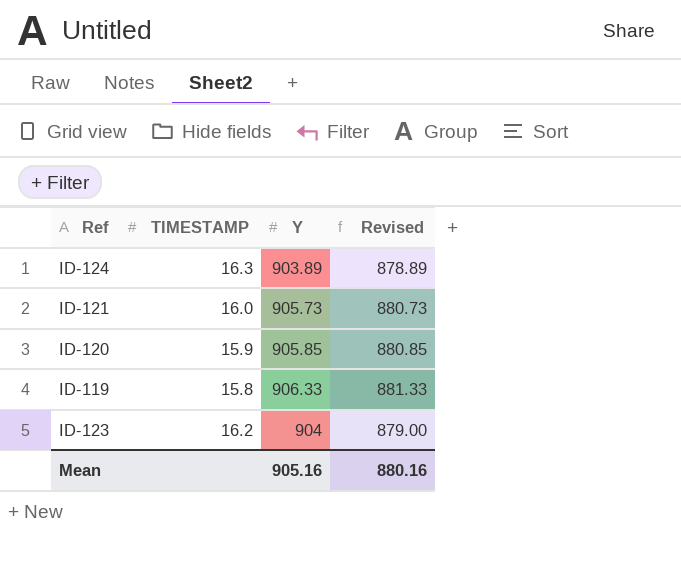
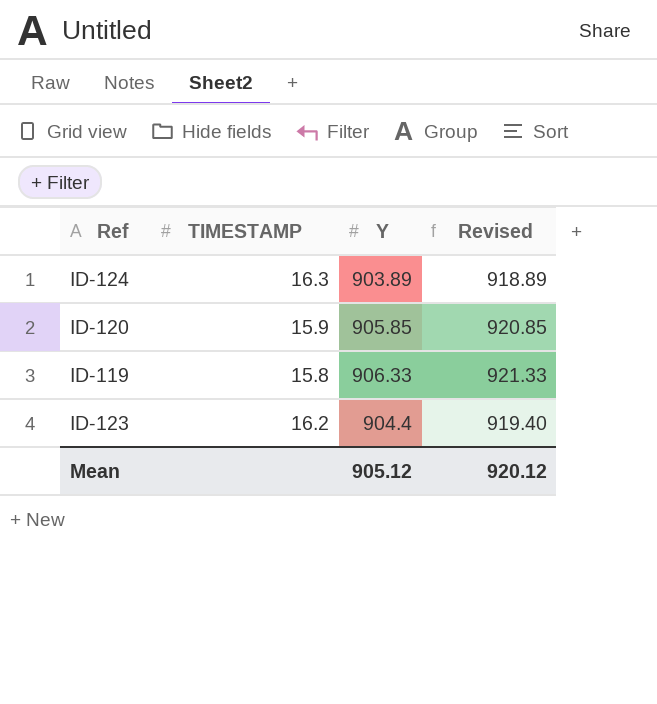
column Revised | formula: [Y] - 25 -> [Y] + 15
row ID-121: 16.0 | 905.73 | 880.73 -> none
ID-123 | Y: 904 -> 904.4
Mean | Y: 905.16 -> 905.12
Mean | Revised: 880.16 -> 920.12

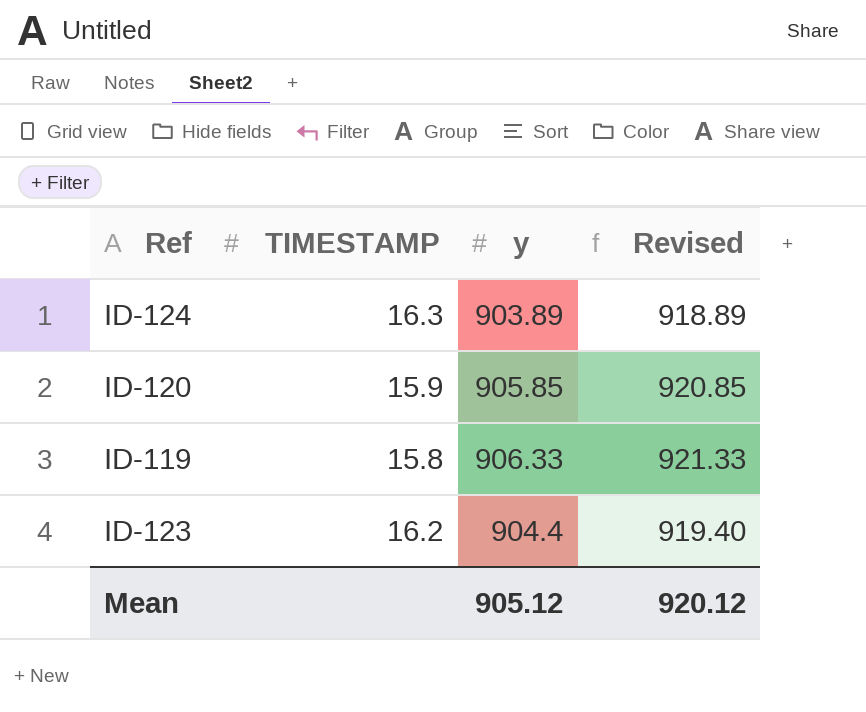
column name: Y -> y

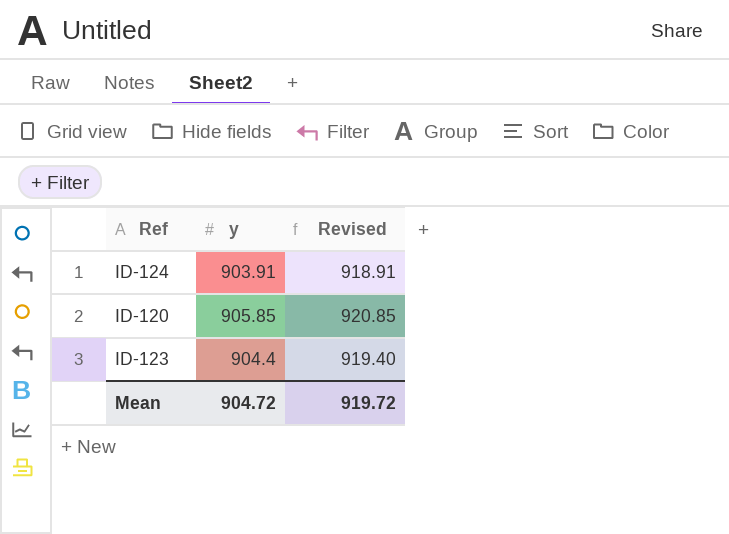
column TIMESTAMP | position: 2 -> none
row ID-119: 15.8 | 906.33 | 921.33 -> none
ID-124 | y: 903.89 -> 903.91
ID-124 | Revised: 918.89 -> 918.91
Mean | y: 905.12 -> 904.72
Mean | Revised: 920.12 -> 919.72

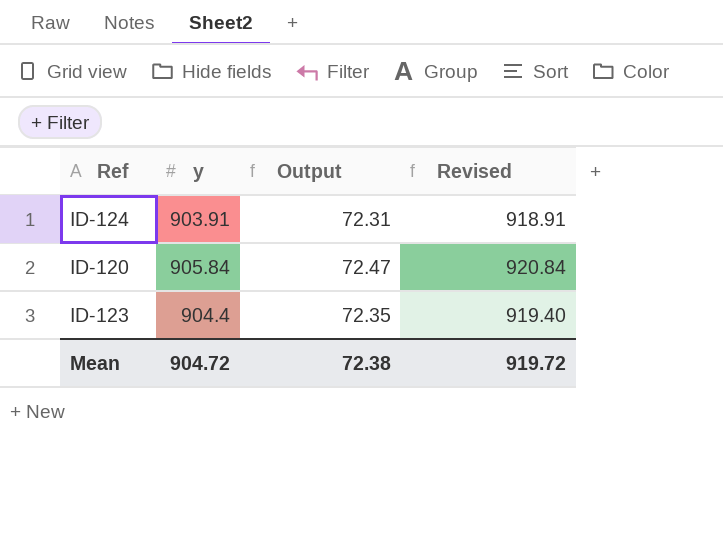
column Output | formula: none -> [y] * 0.08
ID-120 | y: 905.85 -> 905.84
ID-120 | Revised: 920.85 -> 920.84

